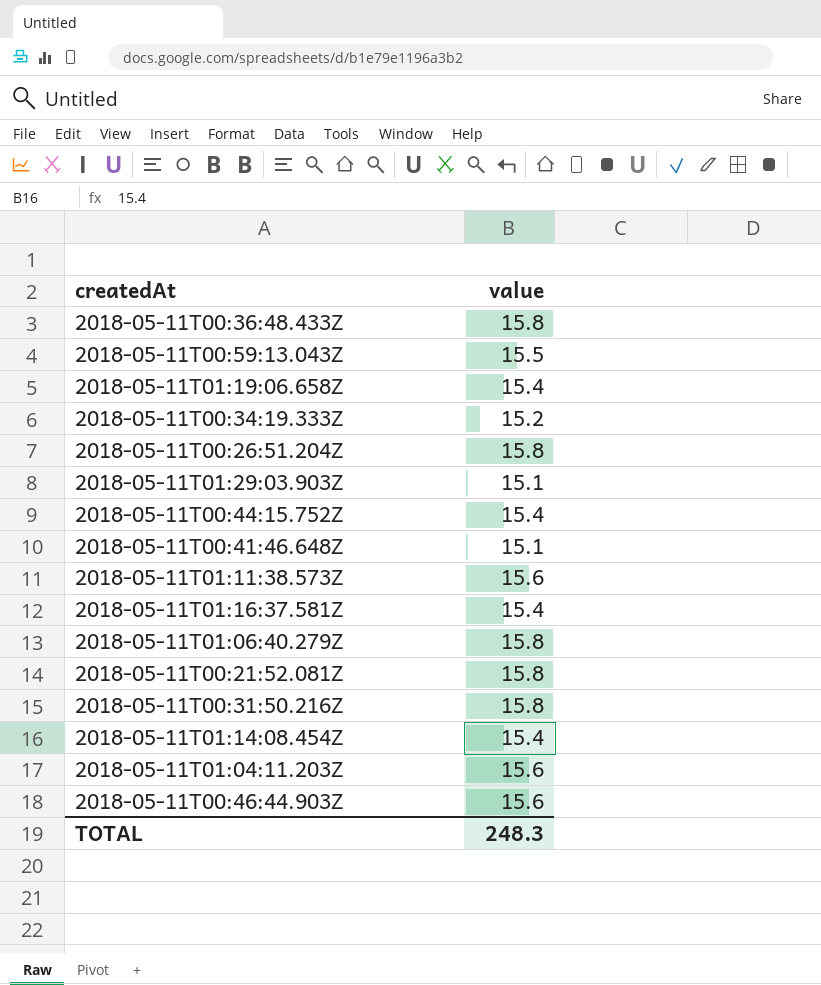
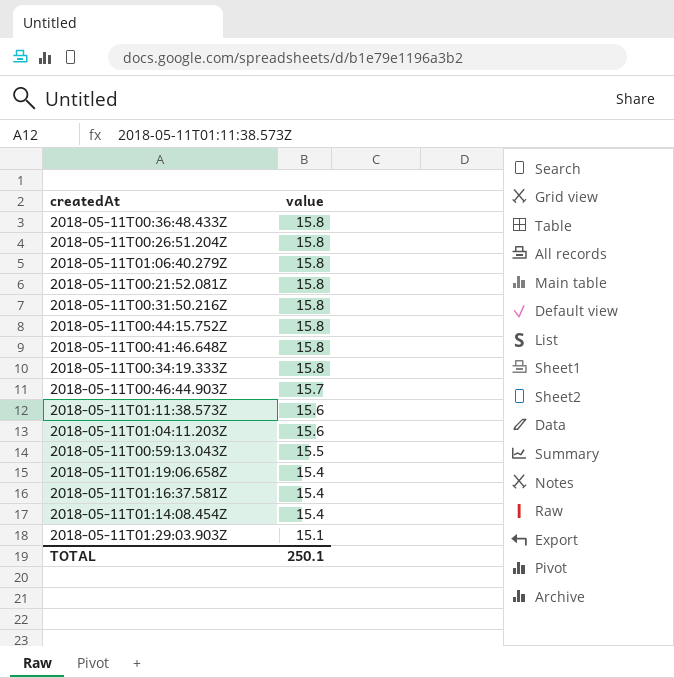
row order: none -> value descending
2018-05-11T00:44:15.752Z | value: 15.4 -> 15.8
2018-05-11T00:41:46.648Z | value: 15.1 -> 15.8
2018-05-11T00:34:19.333Z | value: 15.2 -> 15.8
2018-05-11T00:46:44.903Z | value: 15.6 -> 15.7
TOTAL | value: 248.3 -> 250.1

